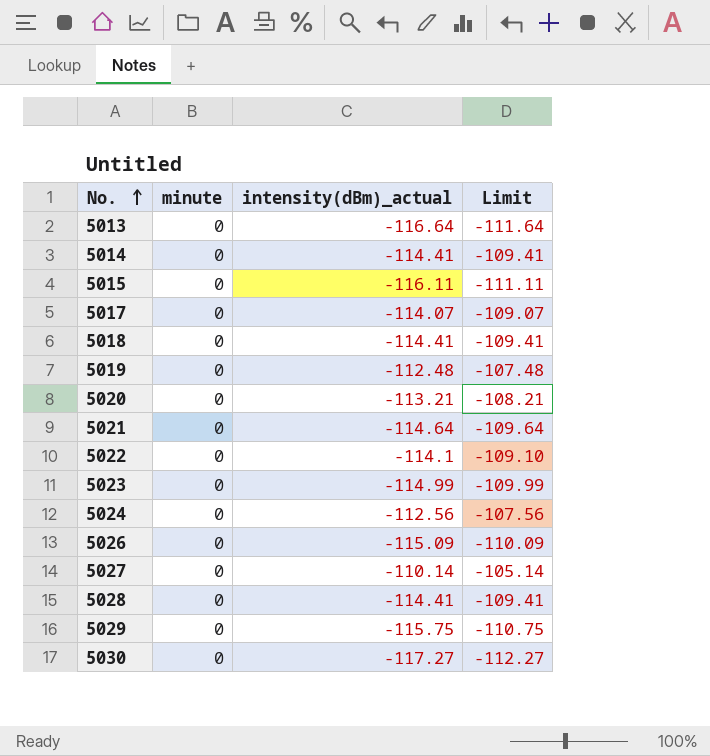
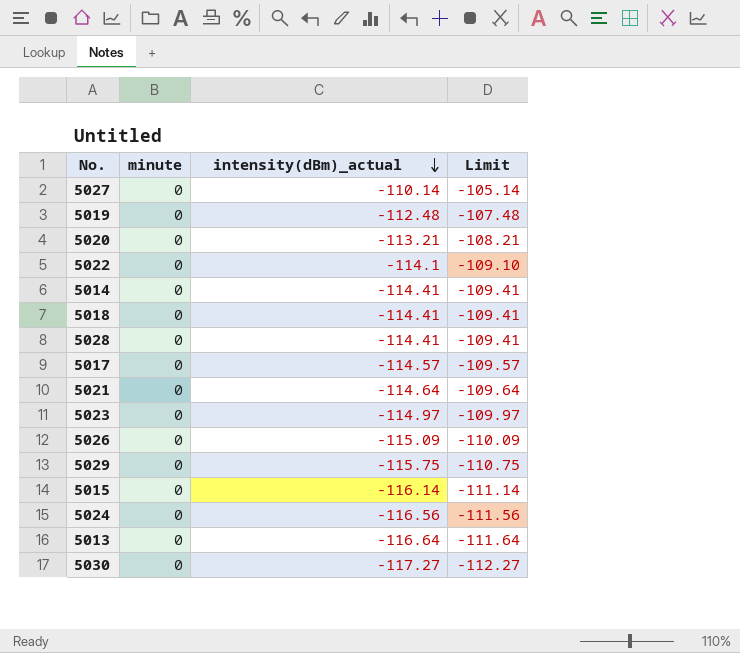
row order: No. ascending -> intensity(dBm)_actual descending
5017 | intensity(dBm)_actual: -114.07 -> -114.57
5017 | Limit: -109.07 -> -109.57
5023 | intensity(dBm)_actual: -114.99 -> -114.97
5023 | Limit: -109.99 -> -109.97
5015 | intensity(dBm)_actual: -116.11 -> -116.14
5015 | Limit: -111.11 -> -111.14
5024 | intensity(dBm)_actual: -112.56 -> -116.56
5024 | Limit: -107.56 -> -111.56

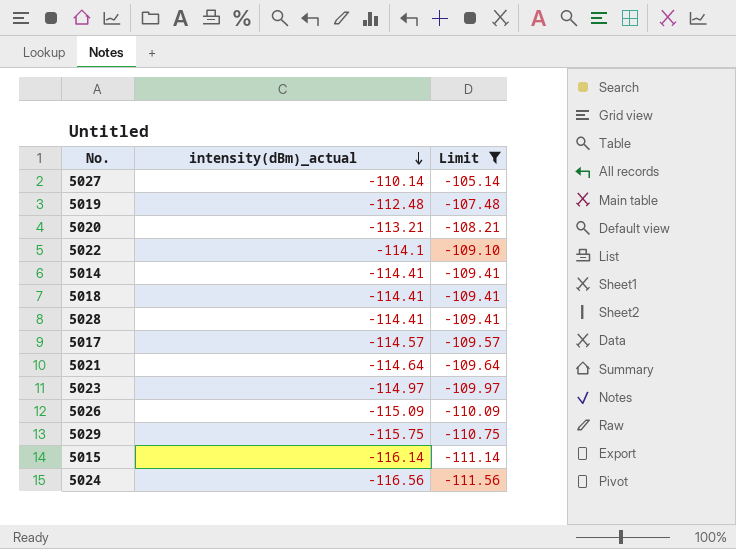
filter: none -> Limit >= -111.56
column minute | position: 2 -> none

